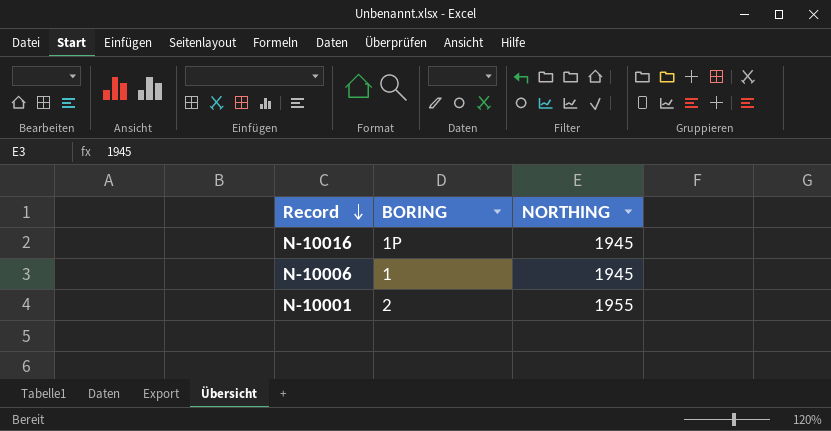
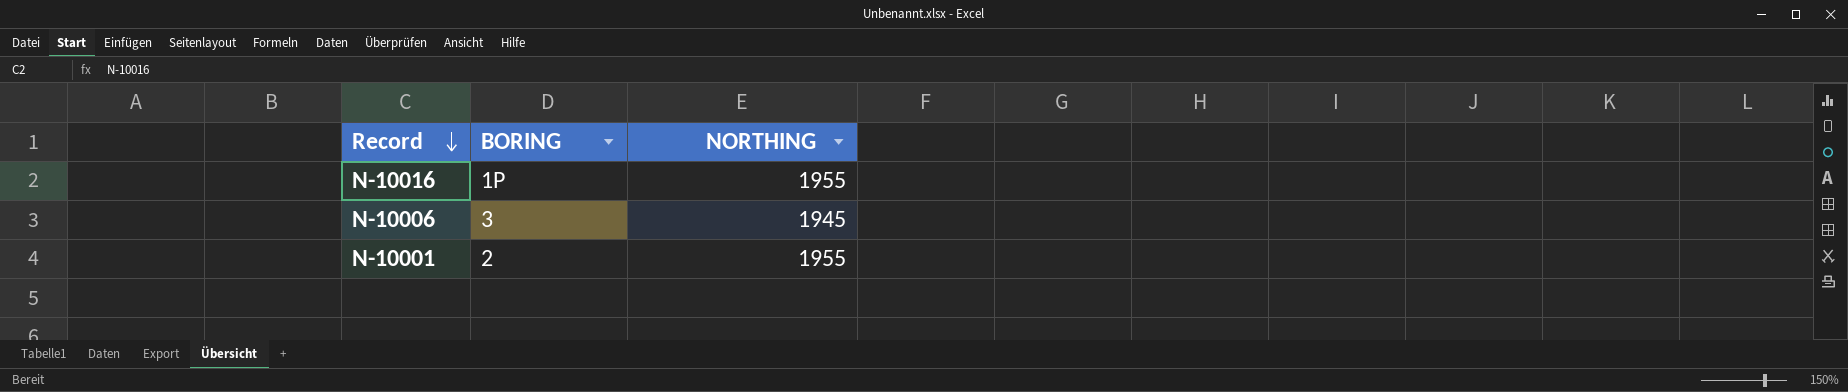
N-10016 | NORTHING: 1945 -> 1955
N-10006 | BORING: 1 -> 3

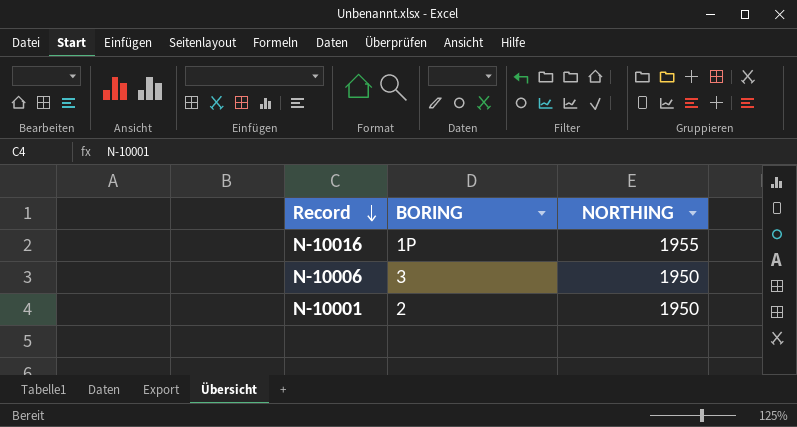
N-10006 | NORTHING: 1945 -> 1950
N-10001 | NORTHING: 1955 -> 1950

